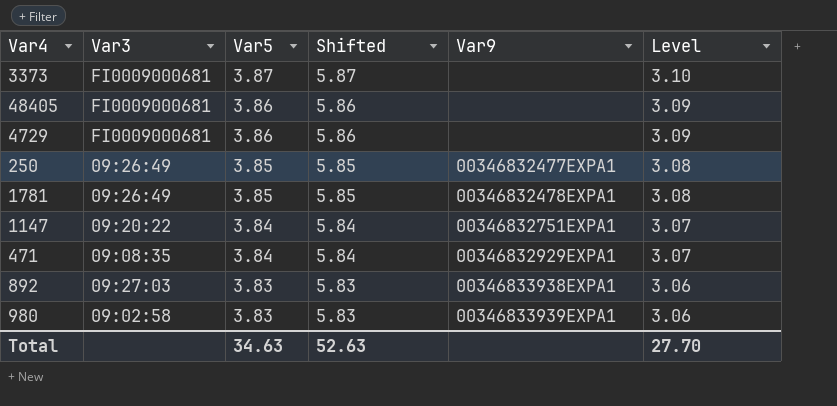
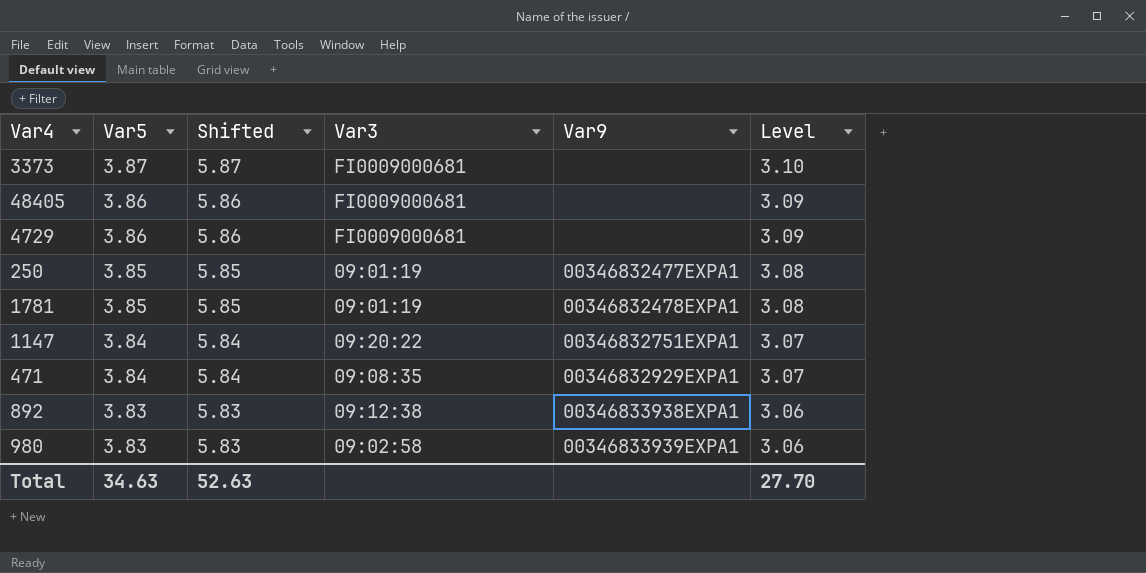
column Var3 | position: 2 -> 4
250 | Var3: 09:26:49 -> 09:01:19
1781 | Var3: 09:26:49 -> 09:01:19
892 | Var3: 09:27:03 -> 09:12:38

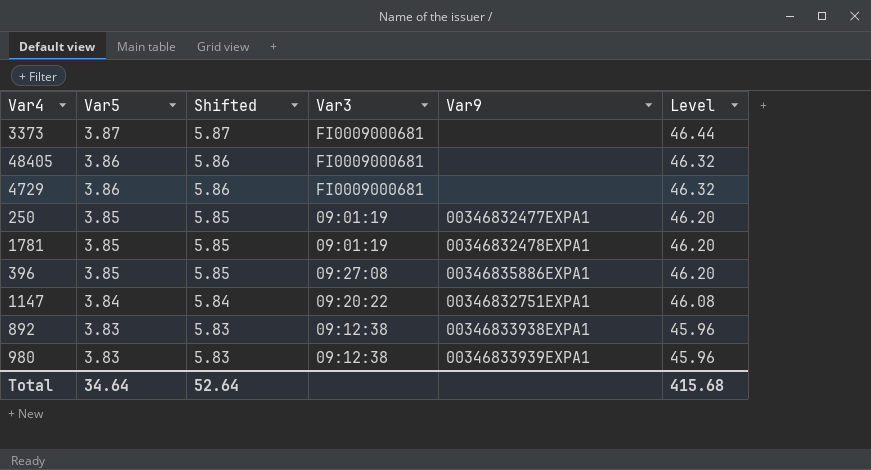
column Level | formula: [Var5] * 0.8 -> [Var5] * 12
row 471: 3.84 | 5.84 | 09:08:35 | 00346832929EXPA1 | 3.07 -> none
row 396: none -> 3.85 | 5.85 | 09:27:08 | 00346835886EXPA1 | 46.20
980 | Var3: 09:02:58 -> 09:12:38
Total | Var5: 34.63 -> 34.64
Total | Shifted: 52.63 -> 52.64
Total | Level: 27.70 -> 415.68

